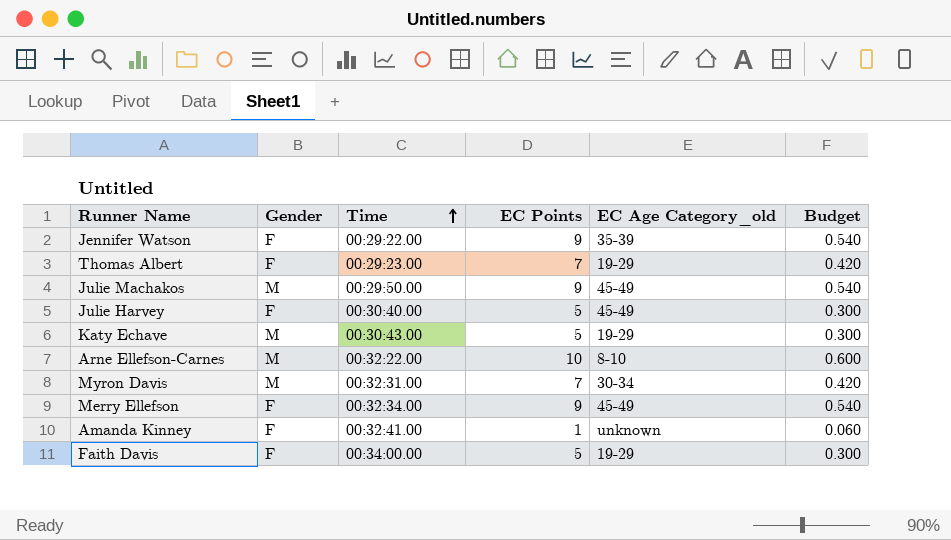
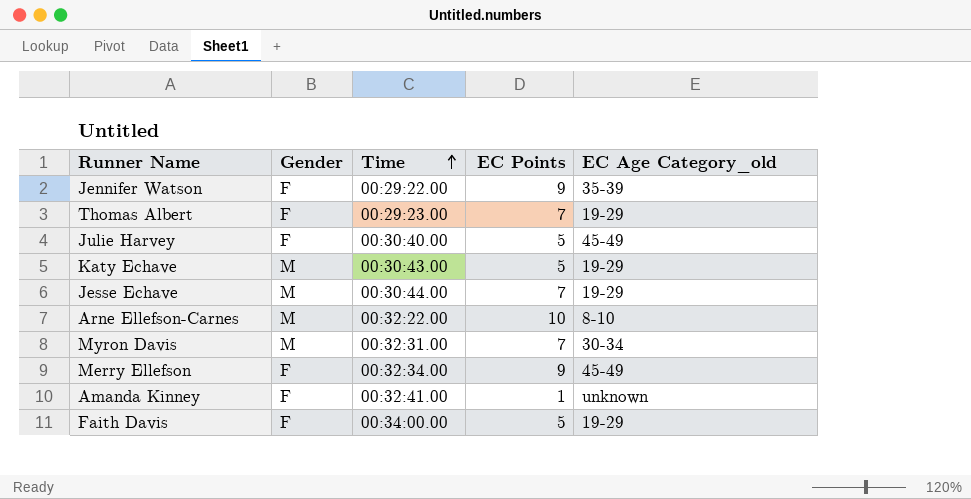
column Budget | formula: [EC Points] * 0.06 -> none
row Julie Machakos: M | 00:29:50.00 | 9 | 45-49 | 0.540 -> none
row Jesse Echave: none -> M | 00:30:44.00 | 7 | 19-29

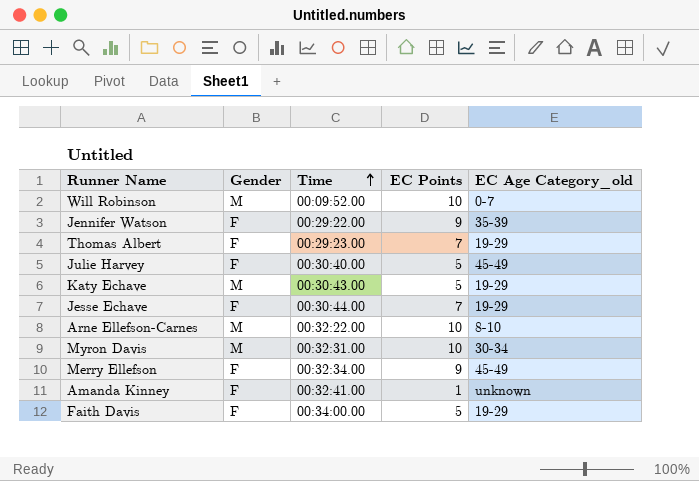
row Will Robinson: none -> M | 00:09:52.00 | 10 | 0-7
Jesse Echave | Gender: M -> F
Myron Davis | EC Points: 7 -> 10

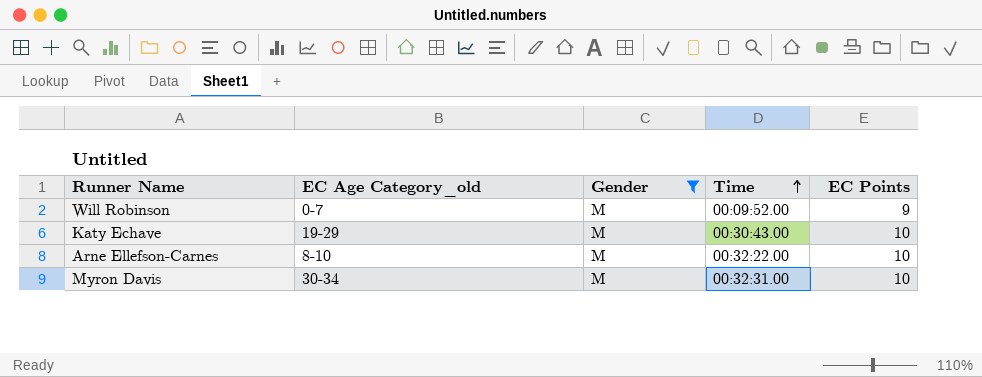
filter: none -> Gender = M
column EC Age Category_old | position: 5 -> 2
Will Robinson | EC Points: 10 -> 9
Katy Echave | EC Points: 5 -> 10

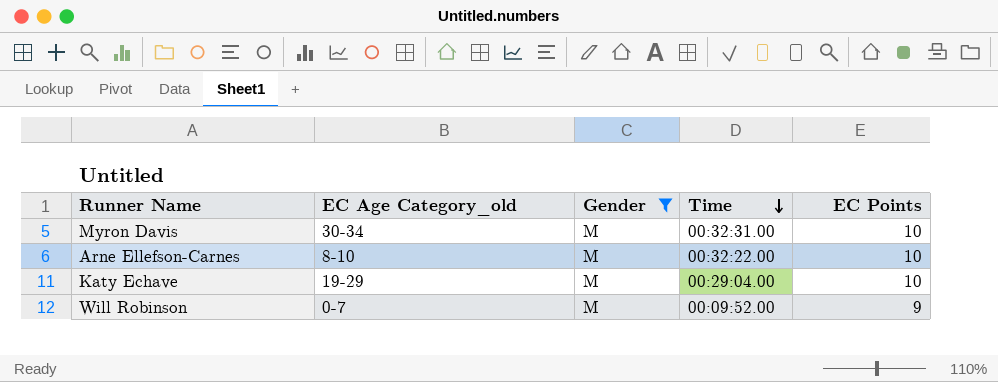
row order: Time ascending -> Time descending
Katy Echave | Time: 00:30:43.00 -> 00:29:04.00

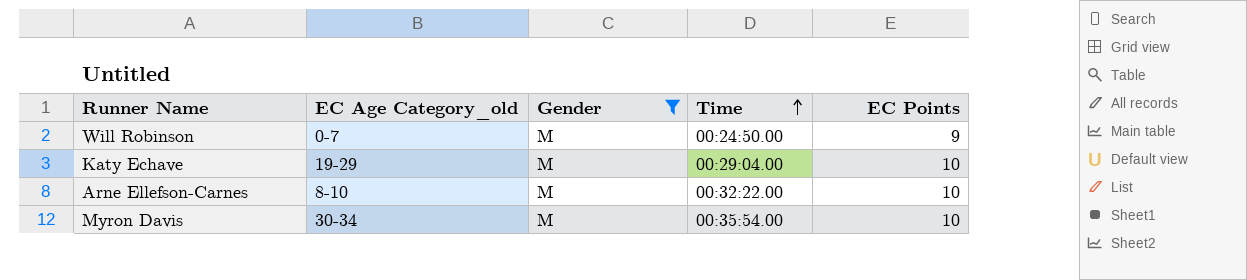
row order: Time descending -> Time ascending
Will Robinson | Time: 00:09:52.00 -> 00:24:50.00
Myron Davis | Time: 00:32:31.00 -> 00:35:54.00

